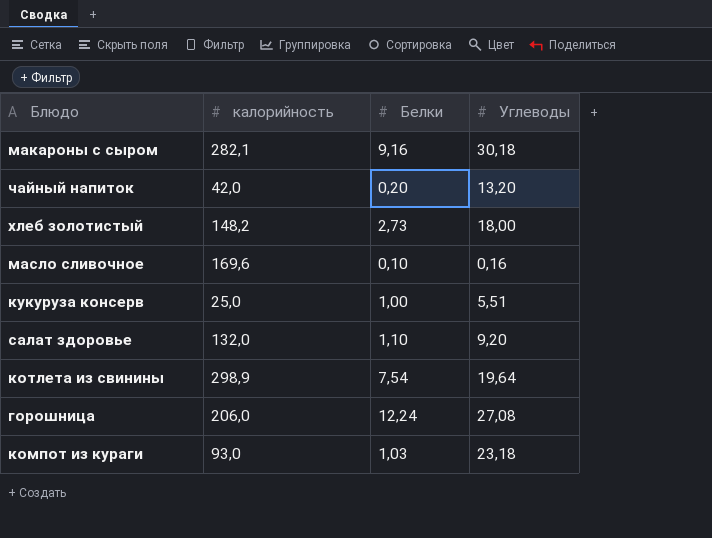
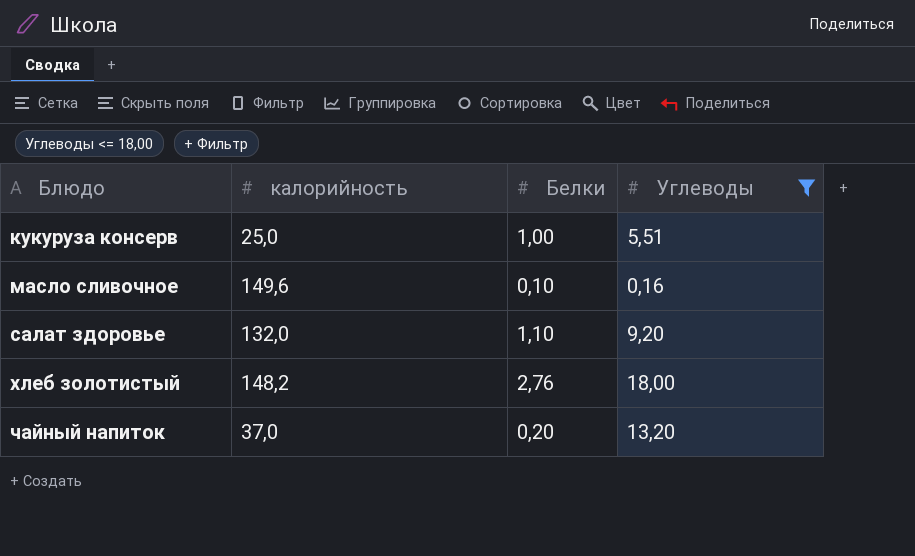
filter: none -> Углеводы <= 18,00
row order: none -> Блюдо ascending
масло сливочное | калорийность: 169,6 -> 149,6
хлеб золотистый | Белки: 2,73 -> 2,76
чайный напиток | калорийность: 42,0 -> 37,0

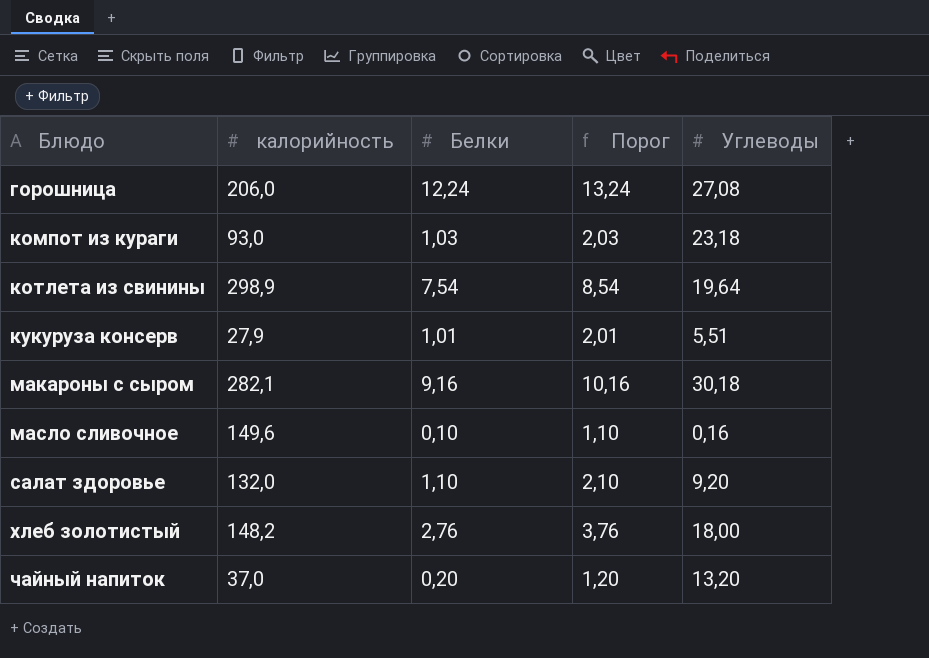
filter: Углеводы <= 18,00 -> none
column Порог | formula: none -> [Белки] + 1
кукуруза консерв | калорийность: 25,0 -> 27,9
кукуруза консерв | Белки: 1,00 -> 1,01

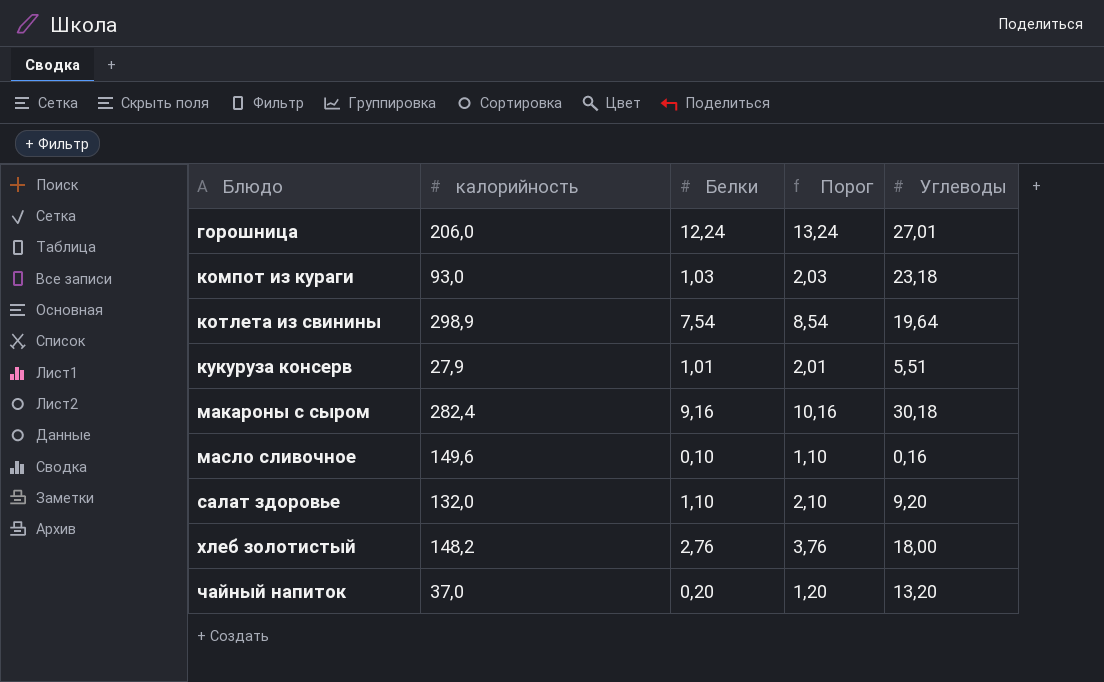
горошница | Углеводы: 27,08 -> 27,01
макароны с сыром | калорийность: 282,1 -> 282,4

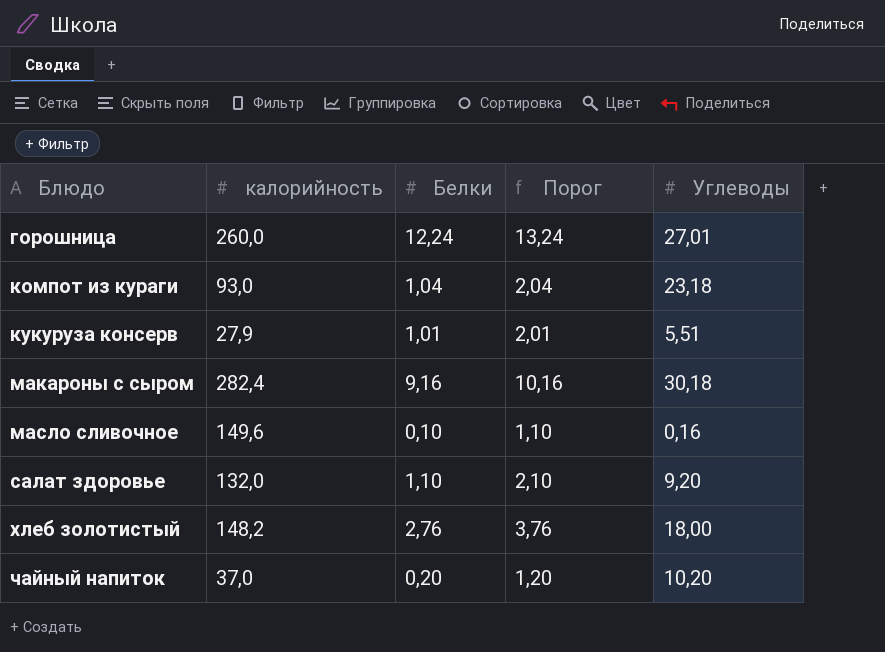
row котлета из свинины: 298,9 | 7,54 | 8,54 | 19,64 -> none
горошница | калорийность: 206,0 -> 260,0
компот из кураги | Белки: 1,03 -> 1,04
компот из кураги | Порог: 2,03 -> 2,04
чайный напиток | Углеводы: 13,20 -> 10,20

